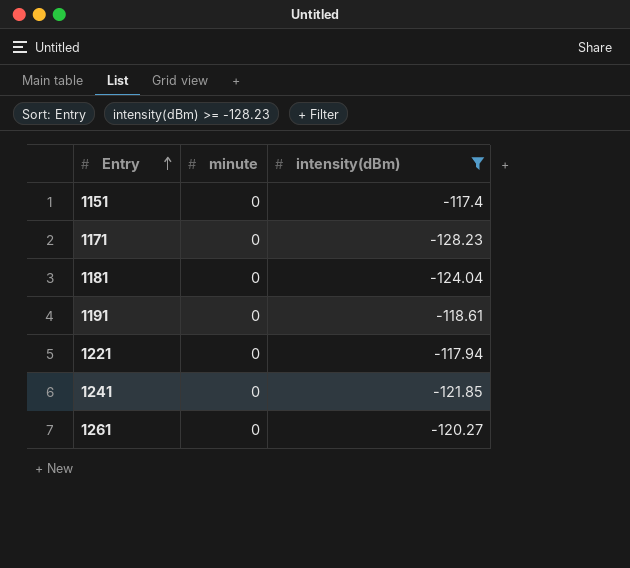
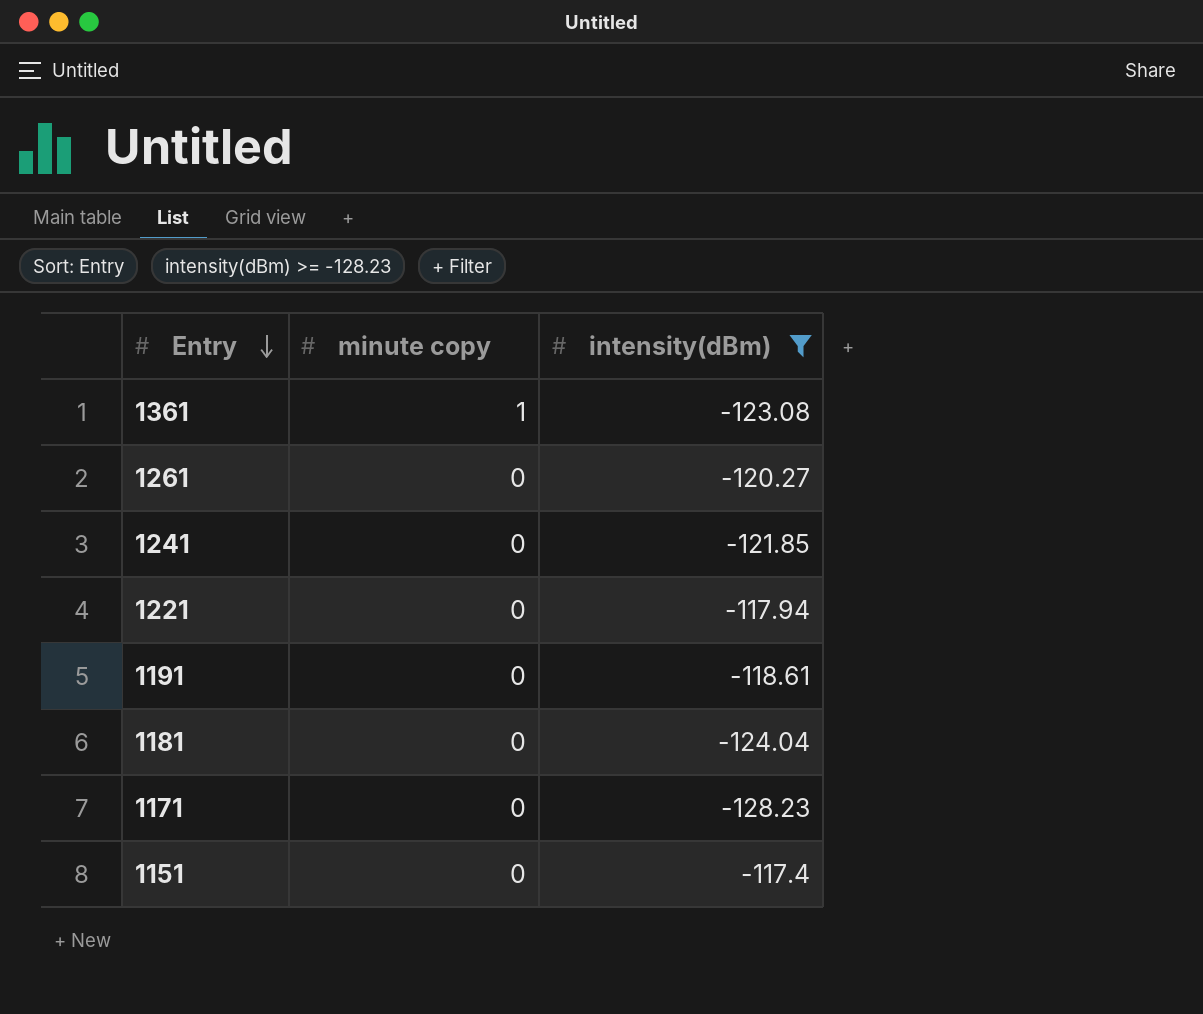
row order: Entry ascending -> Entry descending
column name: minute -> minute copy
row 1361: none -> 1 | -123.08

